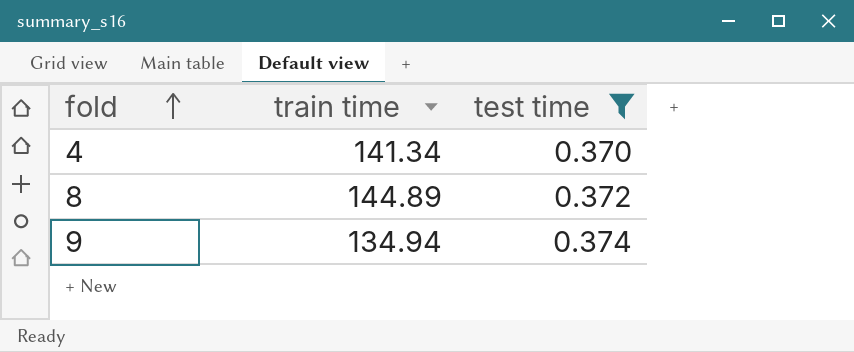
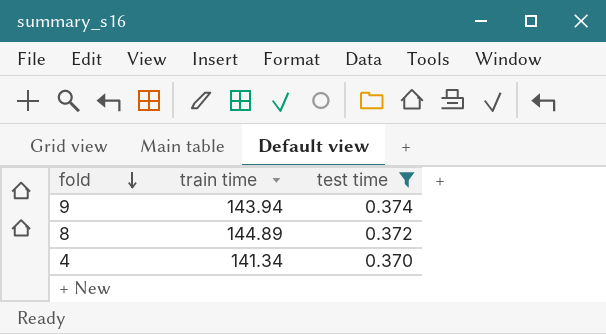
row order: fold ascending -> fold descending
9 | train time: 134.94 -> 143.94

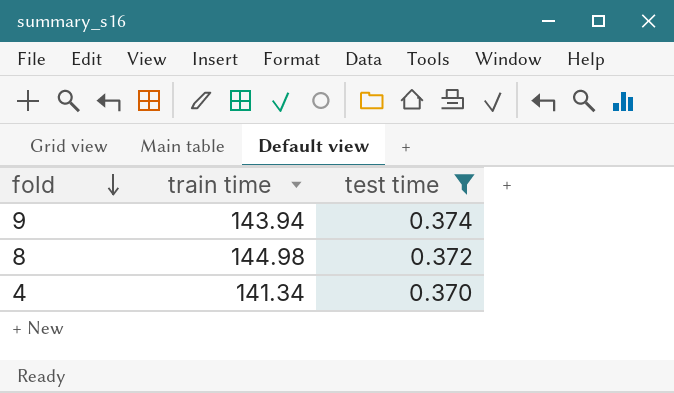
8 | train time: 144.89 -> 144.98

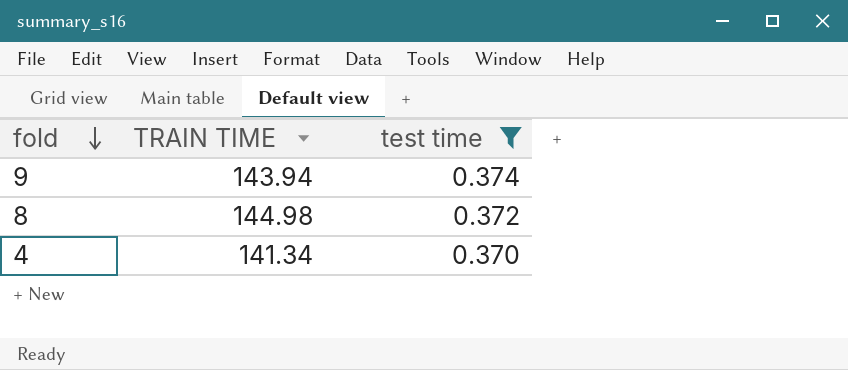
column name: train time -> TRAIN TIME

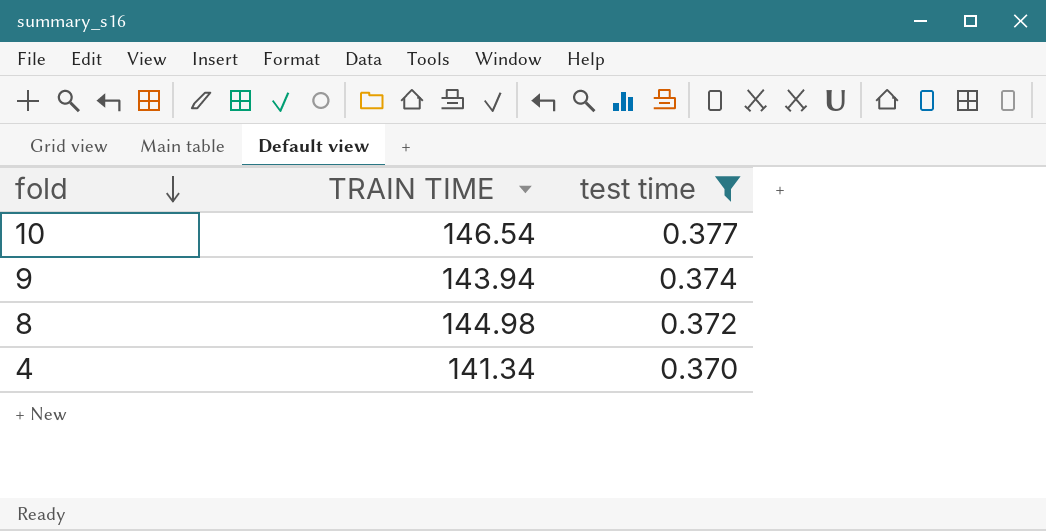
row 10: none -> 146.54 | 0.377

